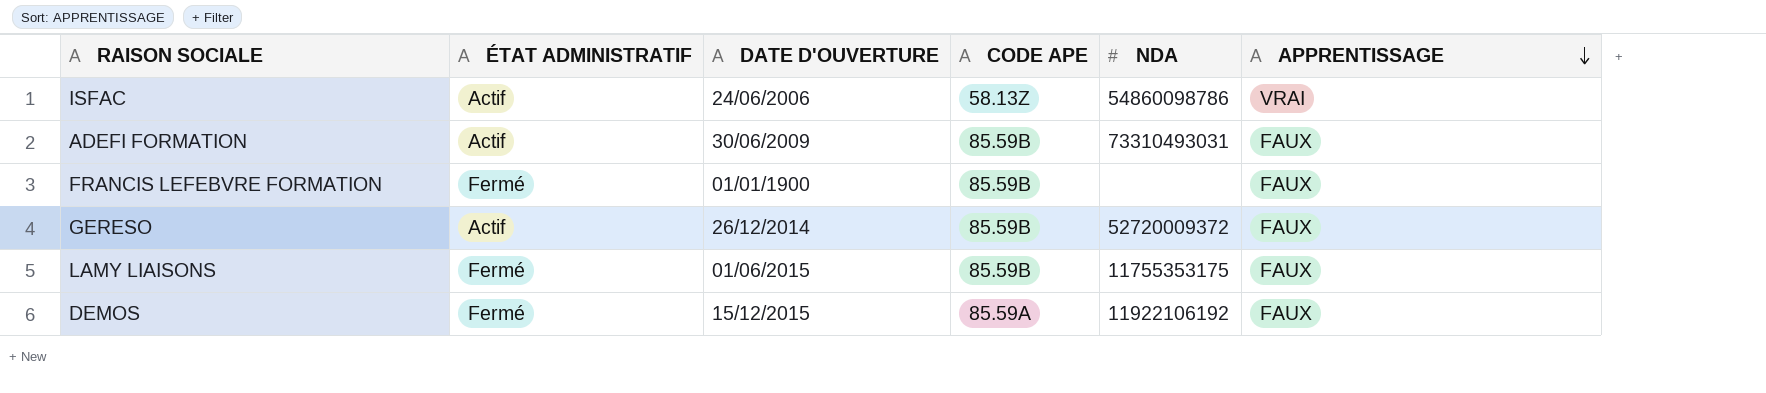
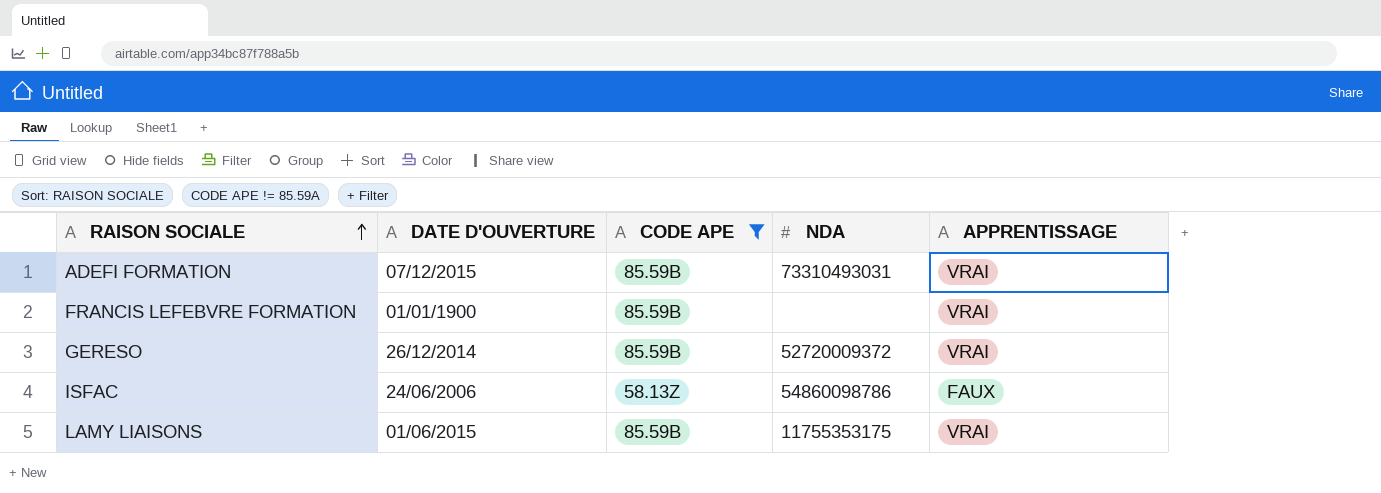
filter: none -> CODE APE != 85.59A
row order: APPRENTISSAGE descending -> RAISON SOCIALE ascending
column ÉTAT ADMINISTRATIF | position: 2 -> none
ADEFI FORMATION | DATE D'OUVERTURE: 30/06/2009 -> 07/12/2015
ADEFI FORMATION | APPRENTISSAGE: FAUX -> VRAI
FRANCIS LEFEBVRE FORMATION | APPRENTISSAGE: FAUX -> VRAI
GERESO | APPRENTISSAGE: FAUX -> VRAI
ISFAC | APPRENTISSAGE: VRAI -> FAUX
LAMY LIAISONS | APPRENTISSAGE: FAUX -> VRAI

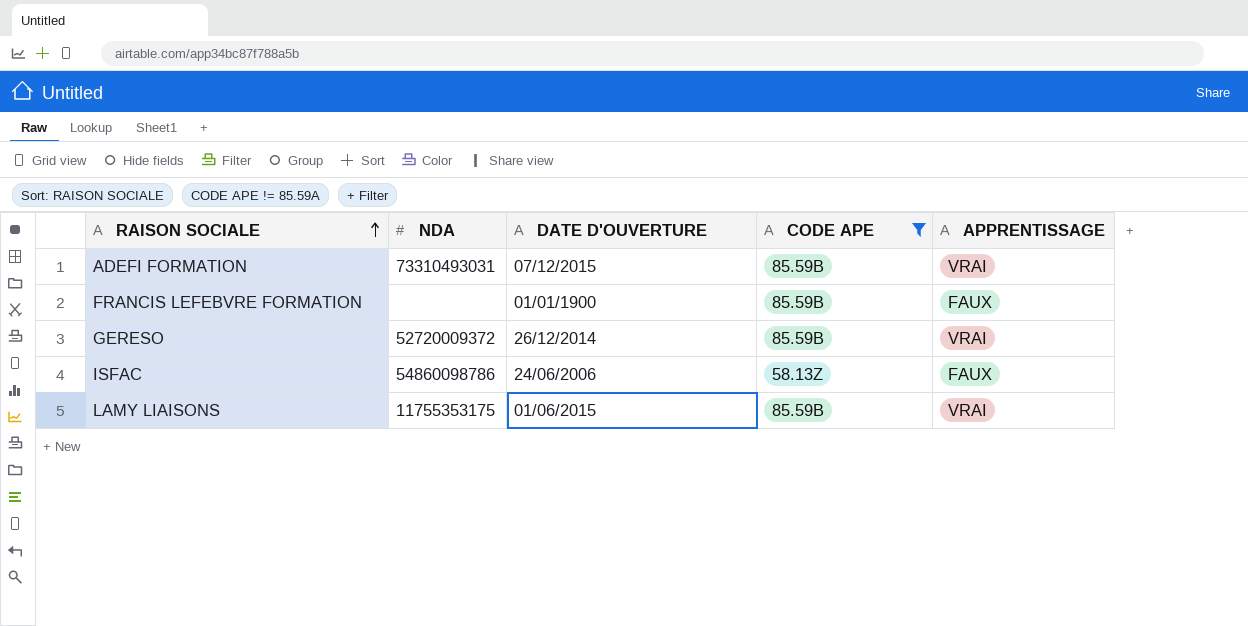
column NDA | position: 4 -> 2
FRANCIS LEFEBVRE FORMATION | APPRENTISSAGE: VRAI -> FAUX

